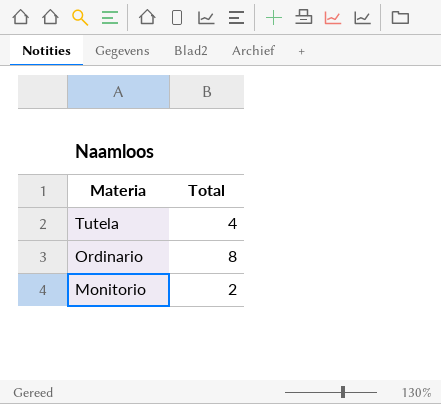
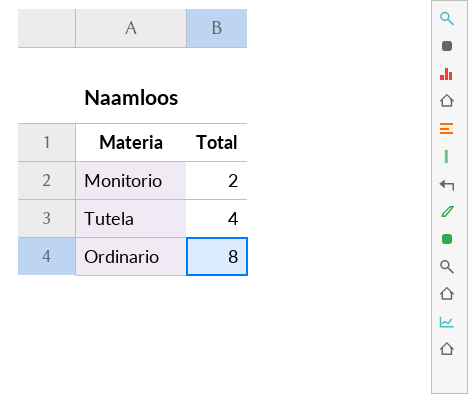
row order: Materia descending -> Total ascending

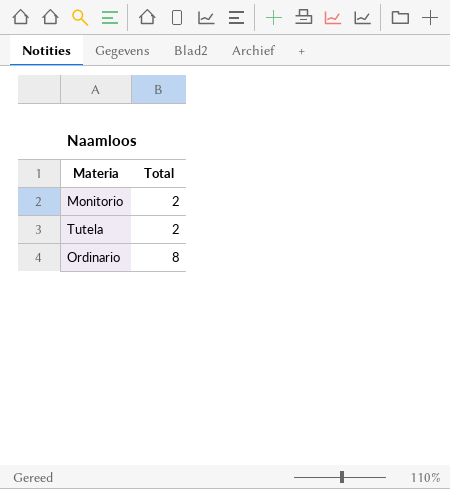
Tutela | Total: 4 -> 2

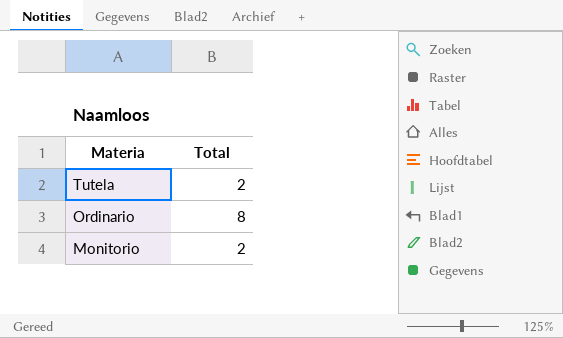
row order: Total ascending -> Materia descending

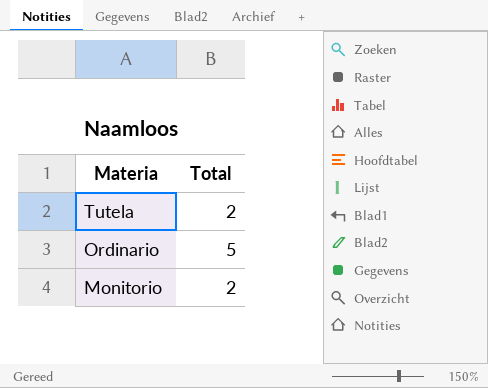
Ordinario | Total: 8 -> 5

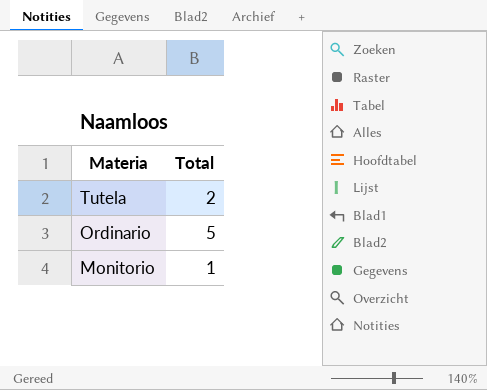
Monitorio | Total: 2 -> 1

